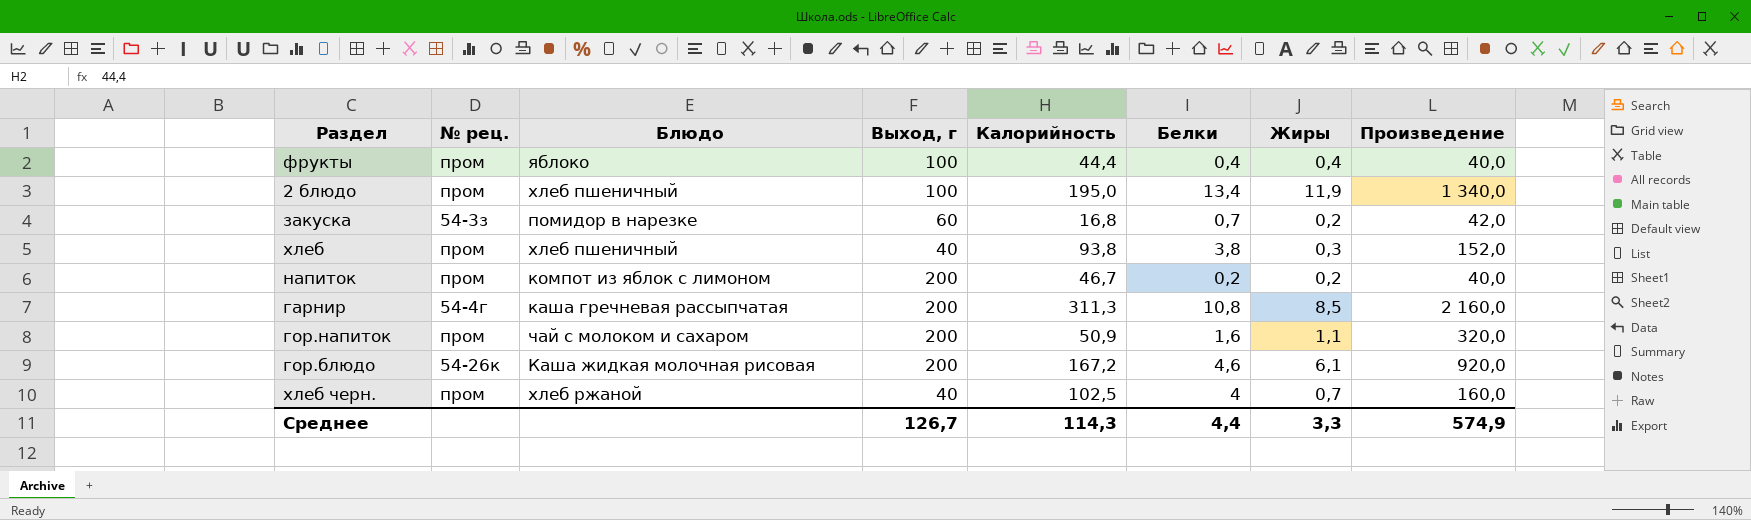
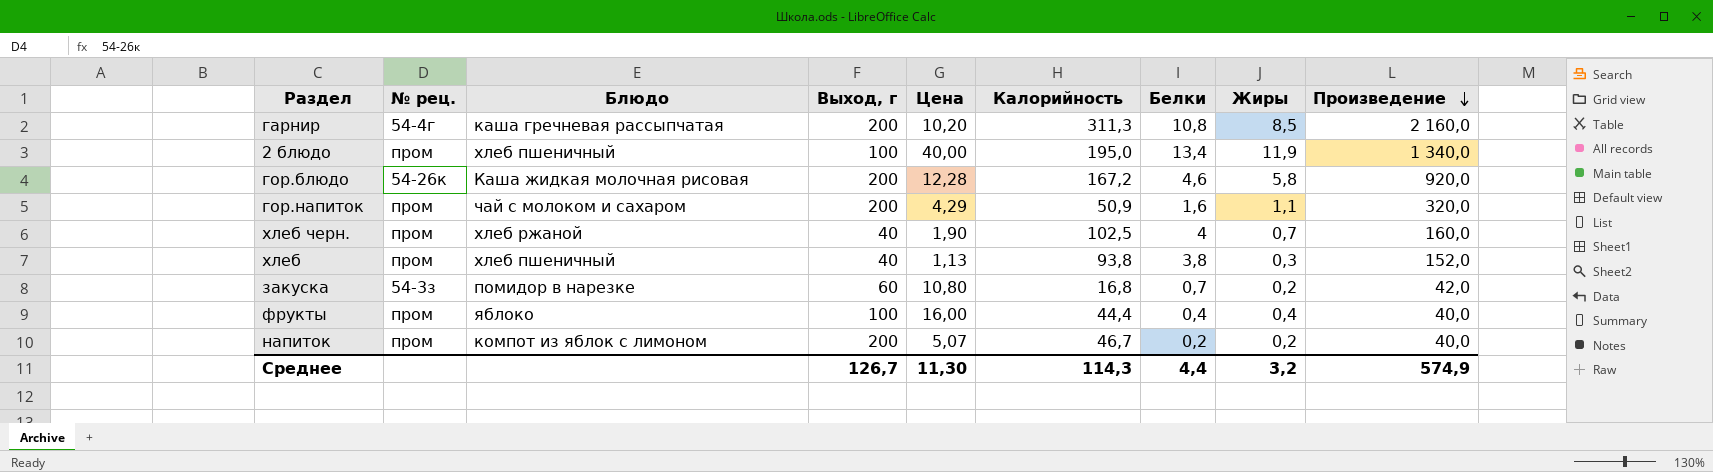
row order: none -> Произведение descending
column Цена | position: none -> 5
гор.блюдо | Жиры: 6,1 -> 5,8
Среднее | Жиры: 3,3 -> 3,2

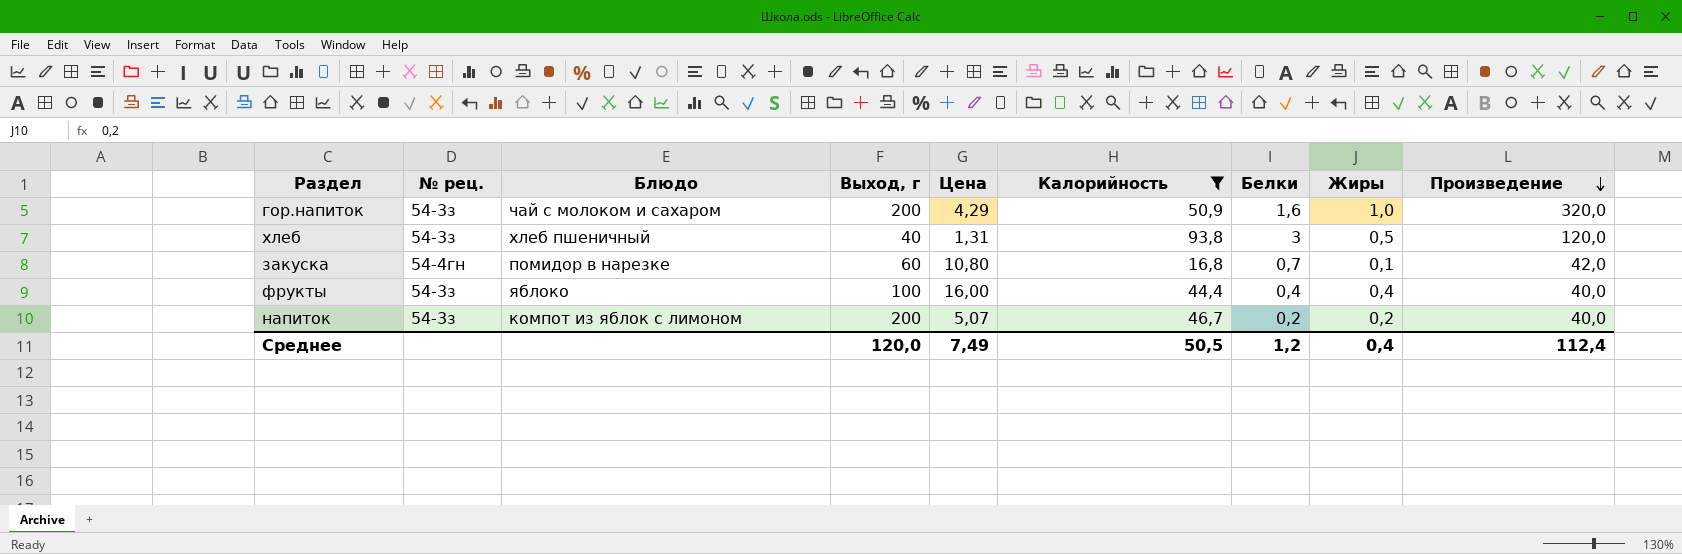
filter: none -> Калорийность <= 93,8
гор.напиток | № рец.: пром -> 54-3з
гор.напиток | Жиры: 1,1 -> 1,0
хлеб | № рец.: пром -> 54-3з
хлеб | Цена: 1,13 -> 1,31
хлеб | Белки: 3,8 -> 3
хлеб | Жиры: 0,3 -> 0,5
хлеб | Произведение: 152,0 -> 120,0
закуска | № рец.: 54-3з -> 54-4гн
закуска | Жиры: 0,2 -> 0,1
фрукты | № рец.: пром -> 54-3з
напиток | № рец.: пром -> 54-3з
Среднее | Выход, г: 126,7 -> 120,0
Среднее | Цена: 11,30 -> 7,49
Среднее | Калорийность: 114,3 -> 50,5
Среднее | Белки: 4,4 -> 1,2
Среднее | Жиры: 3,2 -> 0,4
Среднее | Произведение: 574,9 -> 112,4

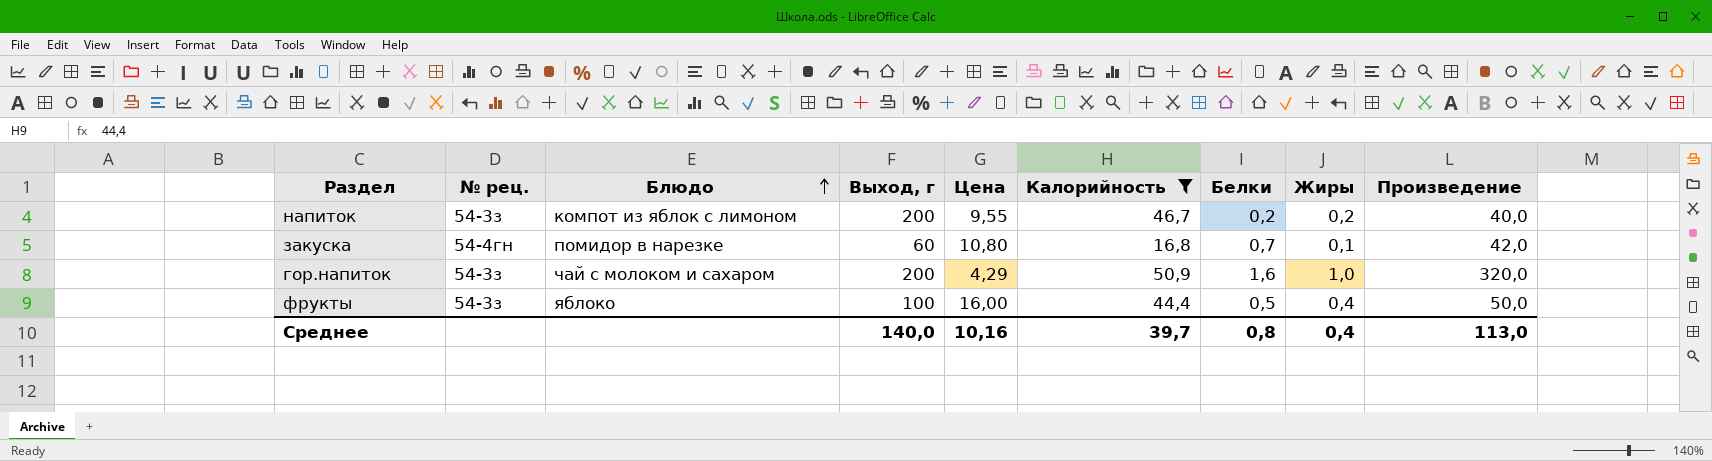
row order: Произведение descending -> Блюдо ascending
row хлеб: 54-3з | хлеб пшеничный | 40 | 1,31 | 93,8 | 3 | 0,5 | 120,0 -> none
напиток | Цена: 5,07 -> 9,55
фрукты | Белки: 0,4 -> 0,5
фрукты | Произведение: 40,0 -> 50,0
Среднее | Выход, г: 120,0 -> 140,0
Среднее | Цена: 7,49 -> 10,16
Среднее | Калорийность: 50,5 -> 39,7
Среднее | Белки: 1,2 -> 0,8
Среднее | Произведение: 112,4 -> 113,0

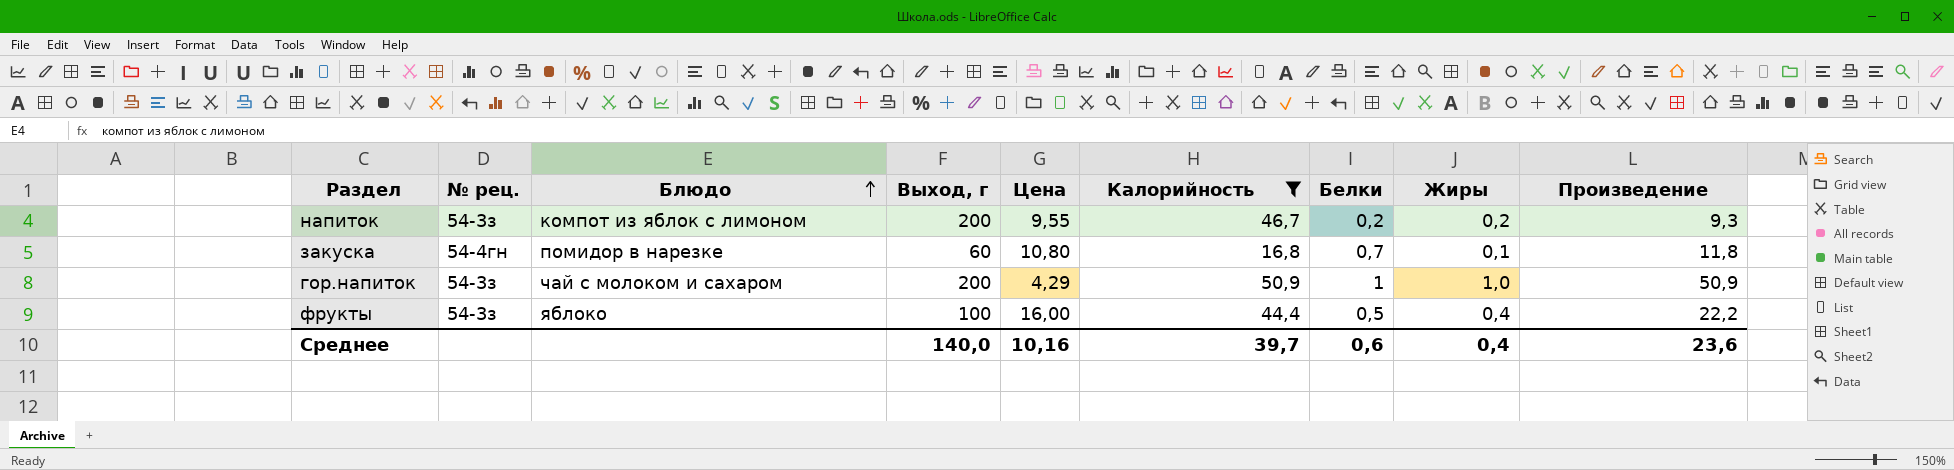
column Произведение | formula: [Выход, г] * [Белки] -> [Калорийность] * [Белки]
гор.напиток | Белки: 1,6 -> 1
Среднее | Белки: 0,8 -> 0,6
Среднее | Произведение: 113,0 -> 23,6

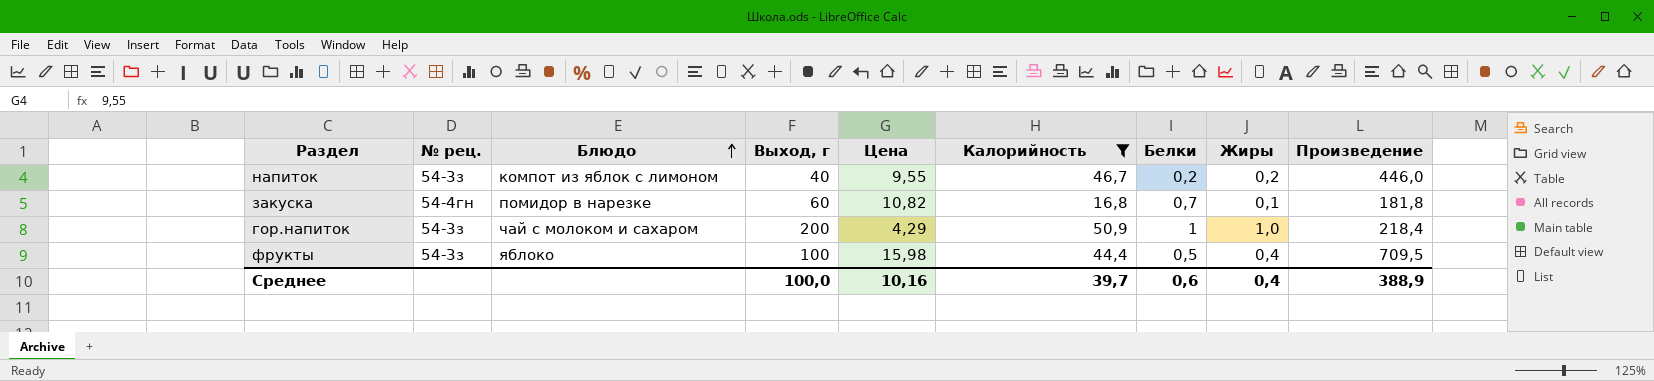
column Произведение | formula: [Калорийность] * [Белки] -> [Цена] * [Калорийность]
напиток | Выход, г: 200 -> 40
закуска | Цена: 10,80 -> 10,82
фрукты | Цена: 16,00 -> 15,98
Среднее | Выход, г: 140,0 -> 100,0
Среднее | Произведение: 23,6 -> 388,9

